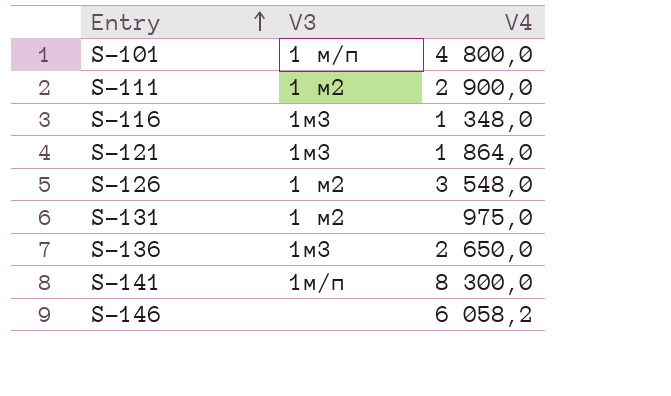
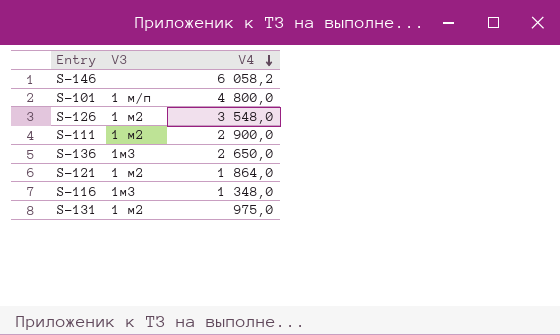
row order: Entry ascending -> V4 descending
row S-141: 1м/п | 8 300,0 -> none
S-121 | V3: 1м3 -> 1 м2

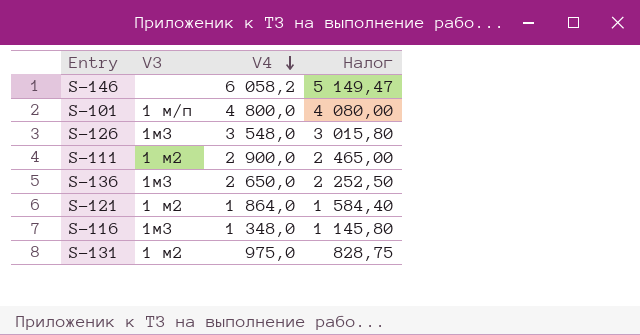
column Налог | formula: none -> [V4] * 0,85
S-126 | V3: 1 м2 -> 1м3

